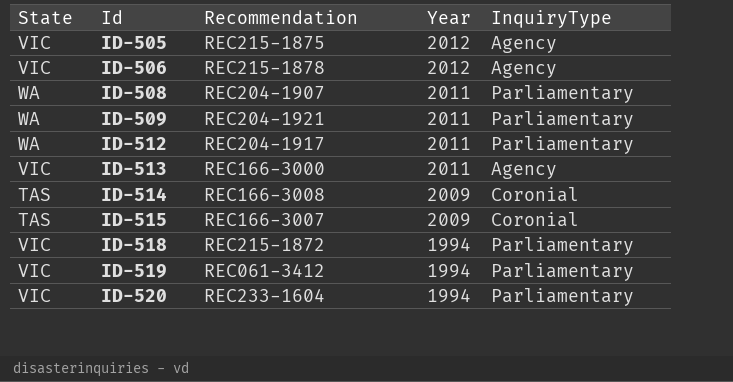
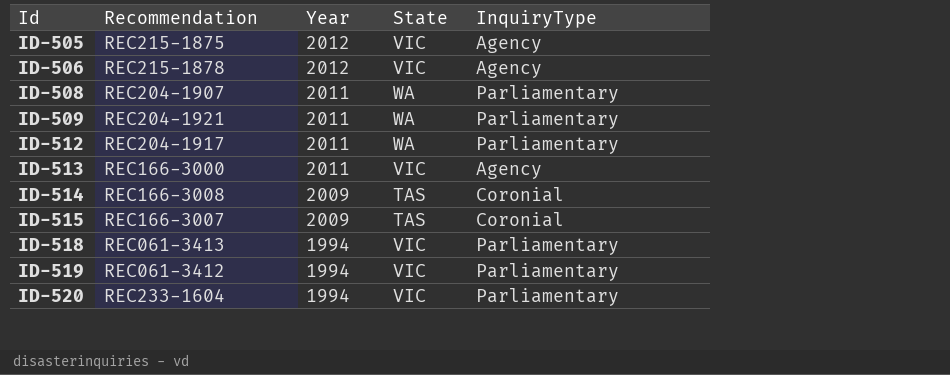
column State | position: 1 -> 4
ID-518 | Recommendation: REC215-1872 -> REC061-3413

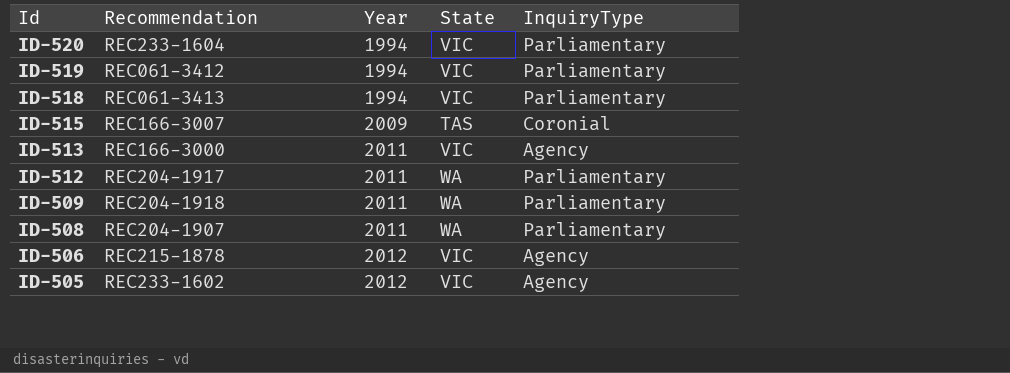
row order: Id ascending -> Id descending
row ID-514: REC166-3008 | 2009 | TAS | Coronial -> none
ID-509 | Recommendation: REC204-1921 -> REC204-1918
ID-505 | Recommendation: REC215-1875 -> REC233-1602

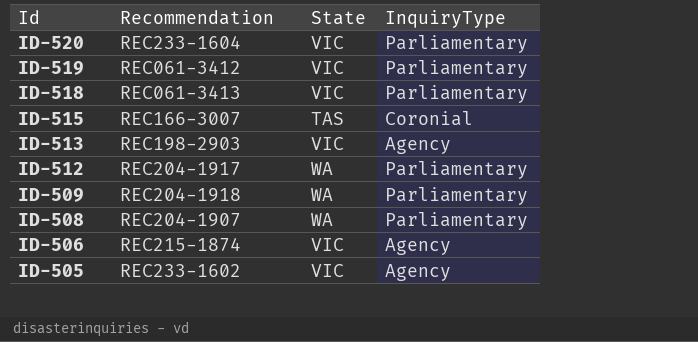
column Year | position: 3 -> none
ID-513 | Recommendation: REC166-3000 -> REC198-2903
ID-506 | Recommendation: REC215-1878 -> REC215-1874

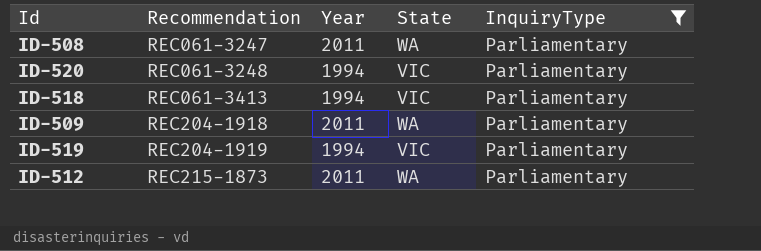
filter: none -> InquiryType = Parliamentary
row order: Id descending -> Recommendation ascending
column Year | position: none -> 3
ID-508 | Recommendation: REC204-1907 -> REC061-3247
ID-520 | Recommendation: REC233-1604 -> REC061-3248
ID-519 | Recommendation: REC061-3412 -> REC204-1919
ID-512 | Recommendation: REC204-1917 -> REC215-1873

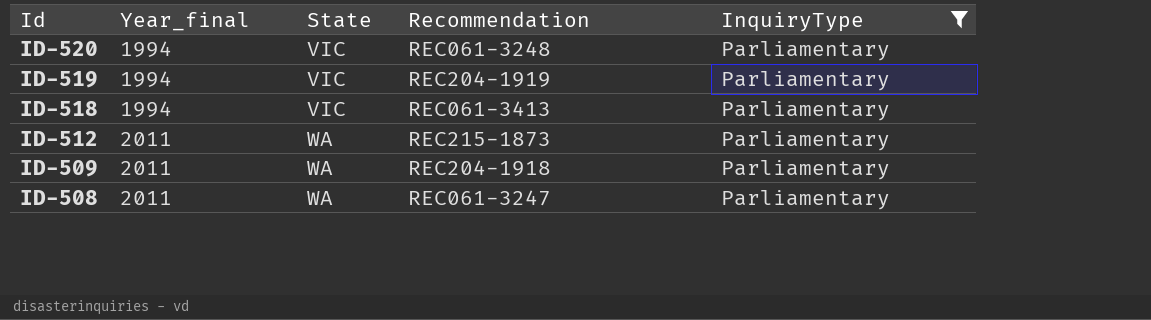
row order: Recommendation ascending -> Id descending
column name: Year -> Year_final
column Recommendation | position: 2 -> 4

